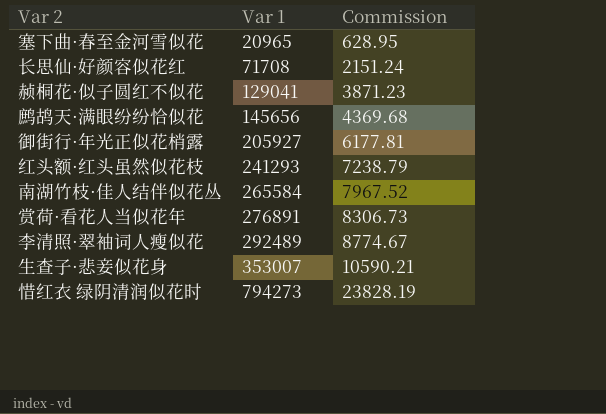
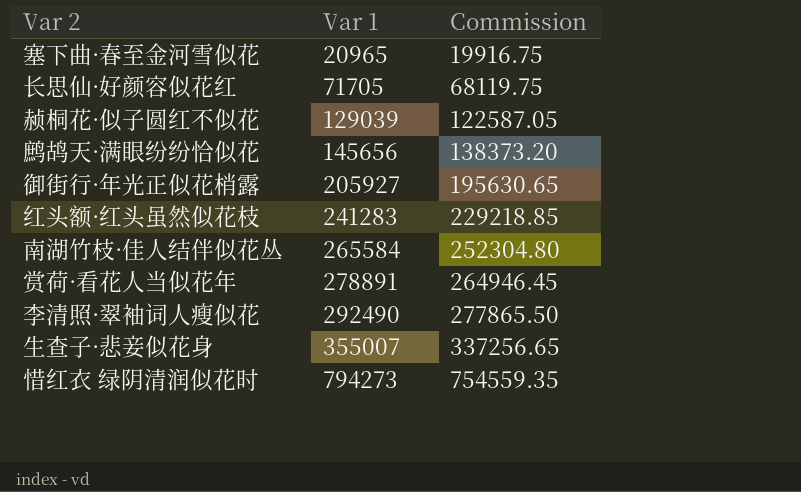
column Commission | formula: [Var 1] * 0.03 -> [Var 1] * 0.95
长思仙·好颜容似花红 | Var 1: 71708 -> 71705
赪桐花·似子圆红不似花 | Var 1: 129041 -> 129039
红头额·红头虽然似花枝 | Var 1: 241293 -> 241283
赏荷·看花人当似花年 | Var 1: 276891 -> 278891
李清照·翠袖词人瘦似花 | Var 1: 292489 -> 292490
生查子·悲妾似花身 | Var 1: 353007 -> 355007

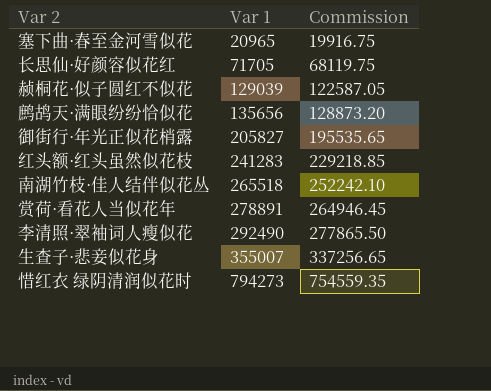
鹧鸪天·满眼纷纷恰似花 | Var 1: 145656 -> 135656
鹧鸪天·满眼纷纷恰似花 | Commission: 138373.20 -> 128873.20
御街行·年光正似花梢露 | Var 1: 205927 -> 205827
御街行·年光正似花梢露 | Commission: 195630.65 -> 195535.65
南湖竹枝·佳人结伴似花丛 | Var 1: 265584 -> 265518
南湖竹枝·佳人结伴似花丛 | Commission: 252304.80 -> 252242.10

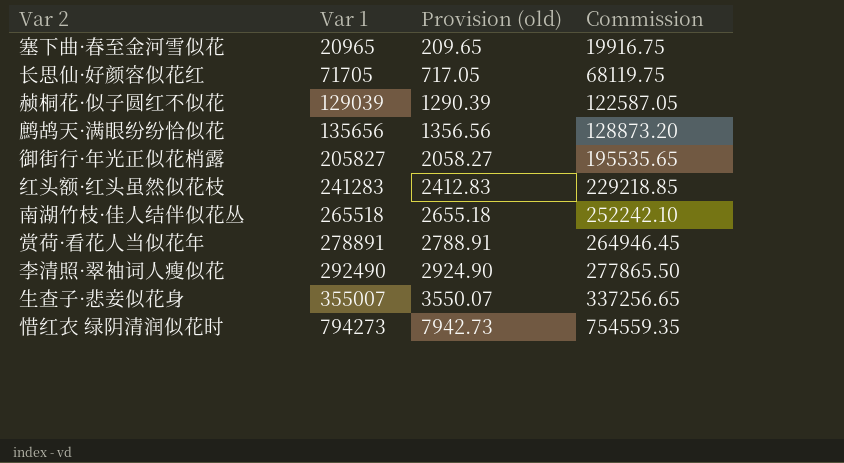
column Provision (old) | formula: none -> [Var 1] * 0.01

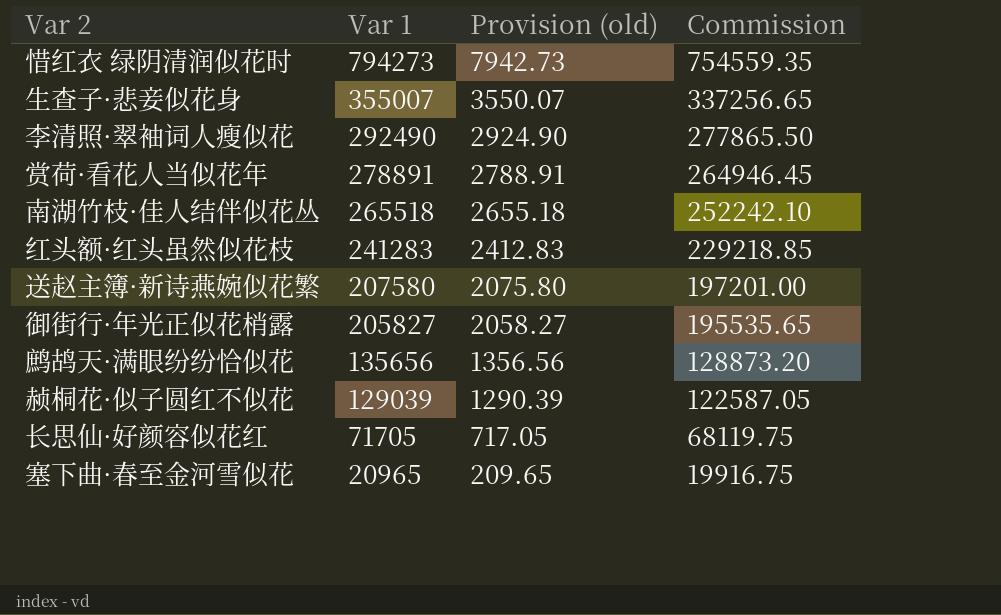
row order: Var 1 ascending -> Var 1 descending
row 送赵主簿·新诗燕婉似花繁: none -> 207580 | 2075.80 | 197201.00

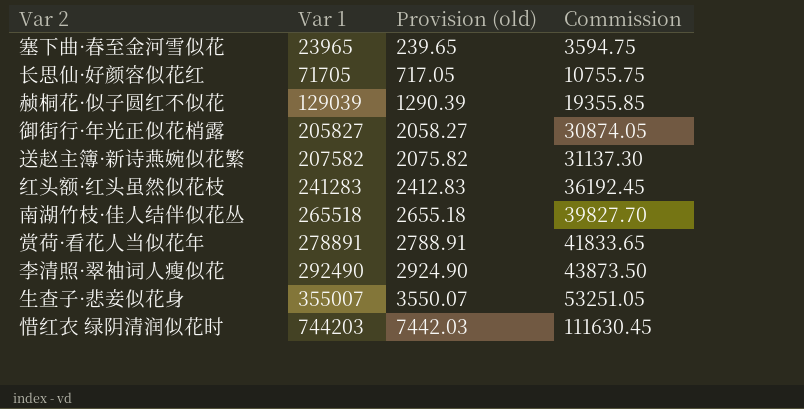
row order: Var 1 descending -> Var 1 ascending
column Commission | formula: [Var 1] * 0.95 -> [Var 1] * 0.15
row 鹧鸪天·满眼纷纷恰似花: 135656 | 1356.56 | 128873.20 -> none
塞下曲·春至金河雪似花 | Var 1: 20965 -> 23965
塞下曲·春至金河雪似花 | Provision (old): 209.65 -> 239.65
送赵主簿·新诗燕婉似花繁 | Var 1: 207580 -> 207582
送赵主簿·新诗燕婉似花繁 | Provision (old): 2075.80 -> 2075.82
惜红衣 绿阴清润似花时 | Var 1: 794273 -> 744203
惜红衣 绿阴清润似花时 | Provision (old): 7942.73 -> 7442.03

